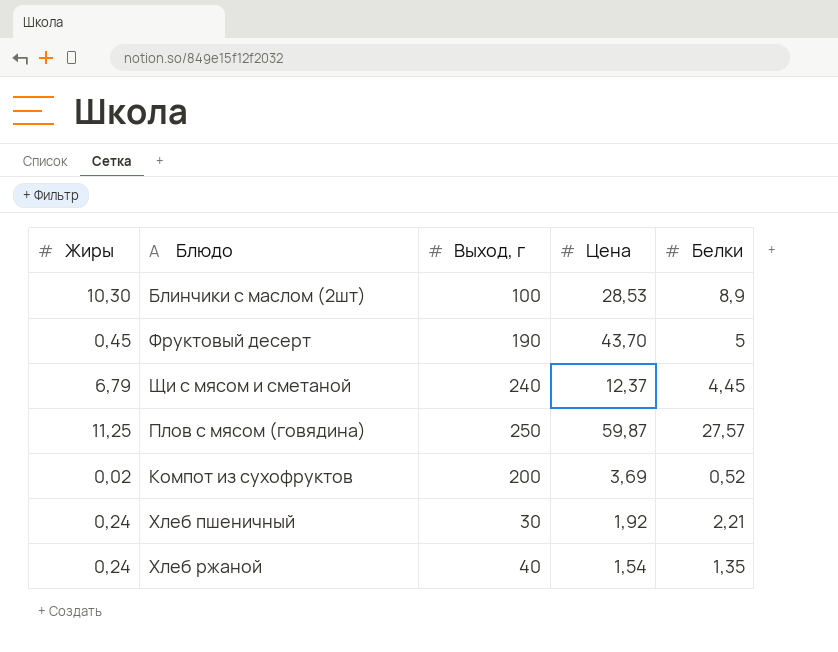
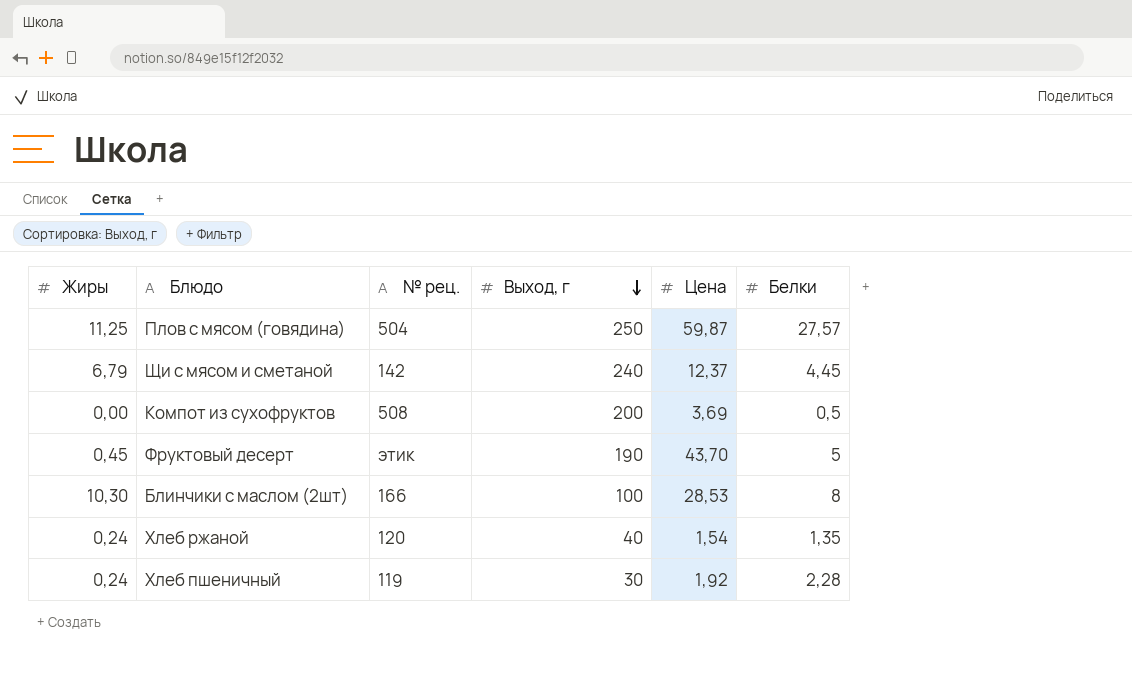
row order: none -> Выход, г descending
column № рец. | position: none -> 3
Компот из сухофруктов | Жиры: 0,02 -> 0,00
Компот из сухофруктов | Белки: 0,52 -> 0,5
Блинчики с маслом (2шт) | Белки: 8,9 -> 8
Хлеб пшеничный | Белки: 2,21 -> 2,28

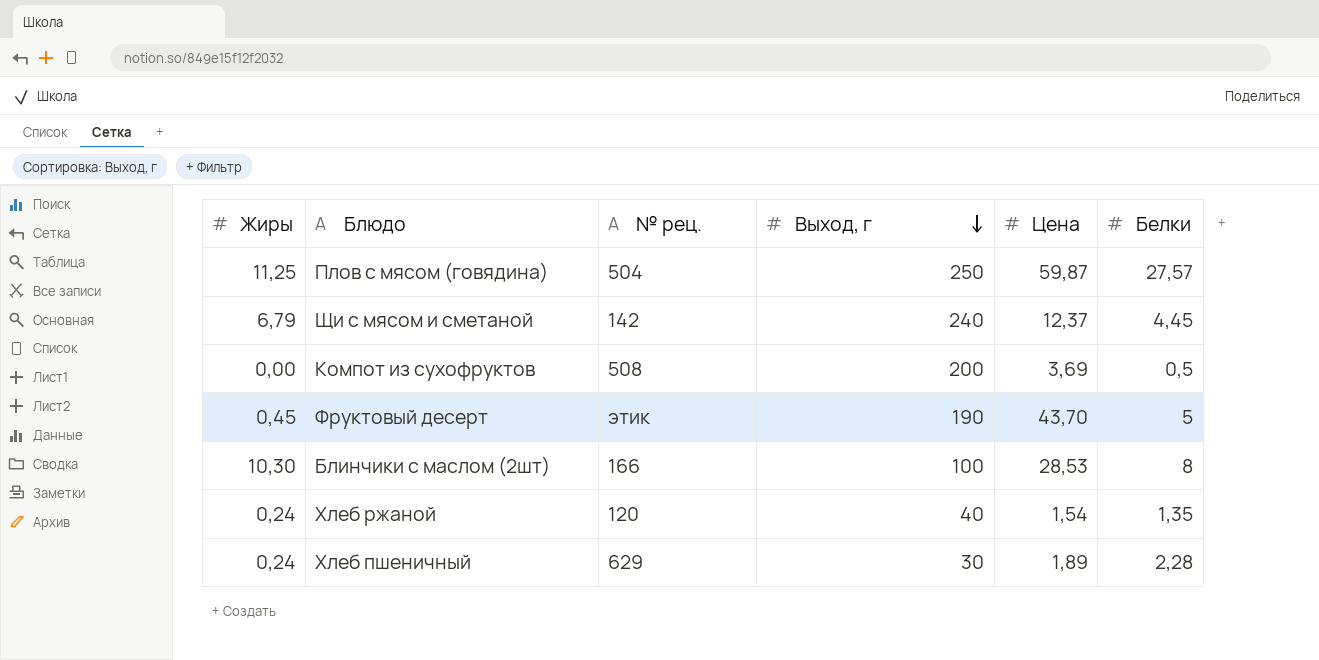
Хлеб пшеничный | № рец.: 119 -> 629
Хлеб пшеничный | Цена: 1,92 -> 1,89

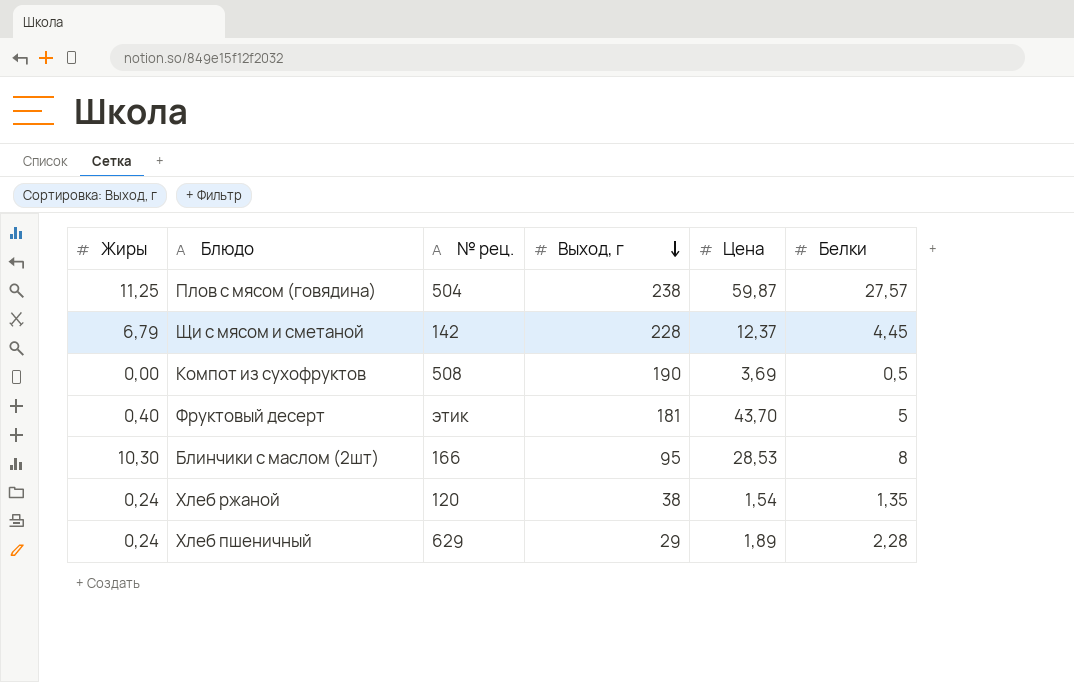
Плов с мясом (говядина) | Выход, г: 250 -> 238
Щи с мясом и сметаной | Выход, г: 240 -> 228
Компот из сухофруктов | Выход, г: 200 -> 190
Фруктовый десерт | Жиры: 0,45 -> 0,40
Фруктовый десерт | Выход, г: 190 -> 181
Блинчики с маслом (2шт) | Выход, г: 100 -> 95
Хлеб ржаной | Выход, г: 40 -> 38
Хлеб пшеничный | Выход, г: 30 -> 29

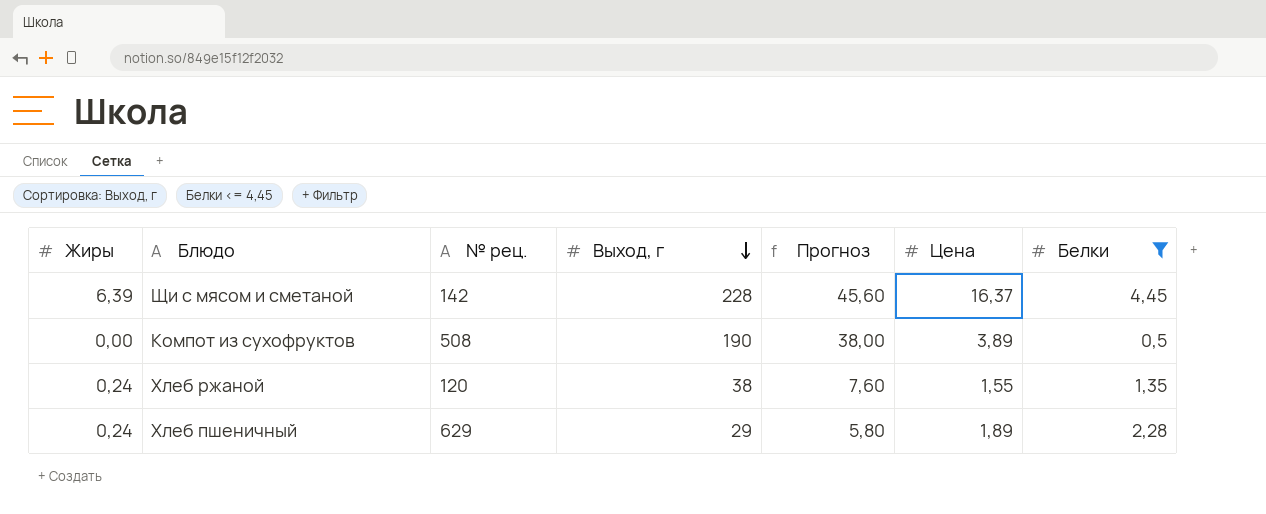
filter: none -> Белки <= 4,45
column Прогноз | formula: none -> [Выход, г] * 0,2
Щи с мясом и сметаной | Жиры: 6,79 -> 6,39
Щи с мясом и сметаной | Цена: 12,37 -> 16,37
Компот из сухофруктов | Цена: 3,69 -> 3,89
Хлеб ржаной | Цена: 1,54 -> 1,55

